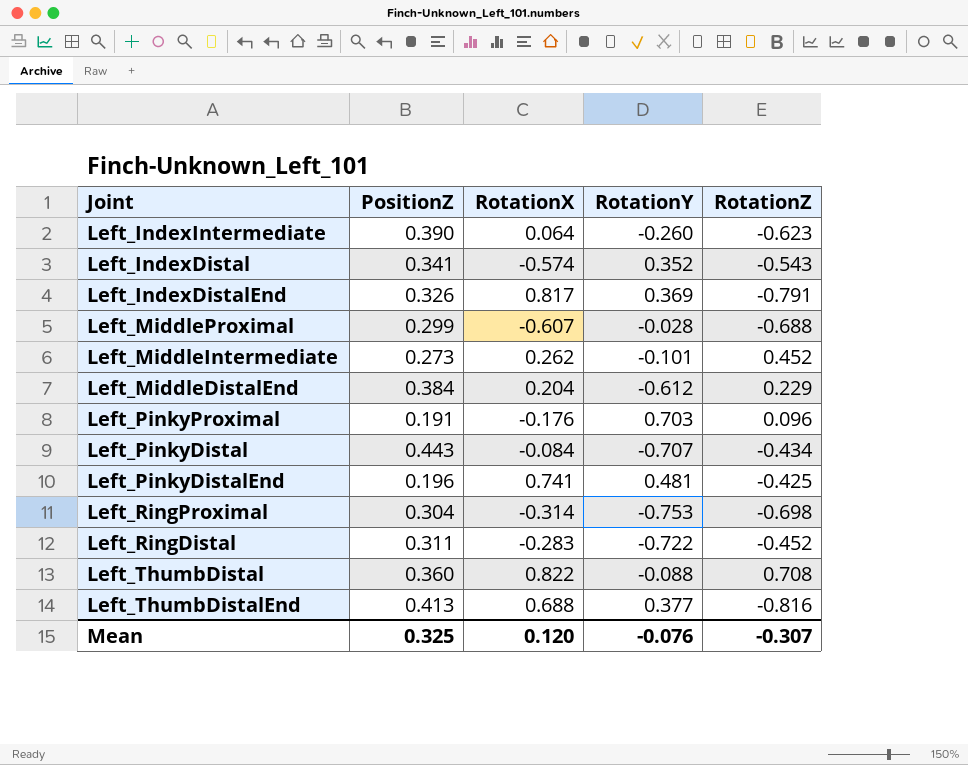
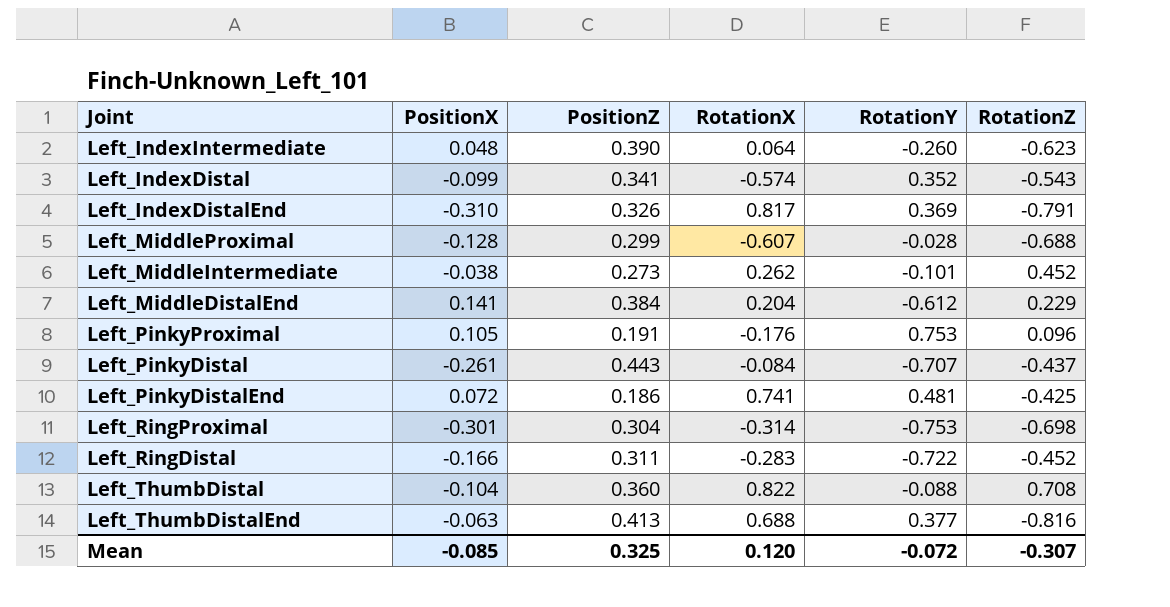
column PositionX | position: none -> 2
Left_PinkyProximal | RotationY: 0.703 -> 0.753
Left_PinkyDistal | RotationZ: -0.434 -> -0.437
Left_PinkyDistalEnd | PositionZ: 0.196 -> 0.186
Mean | RotationY: -0.076 -> -0.072

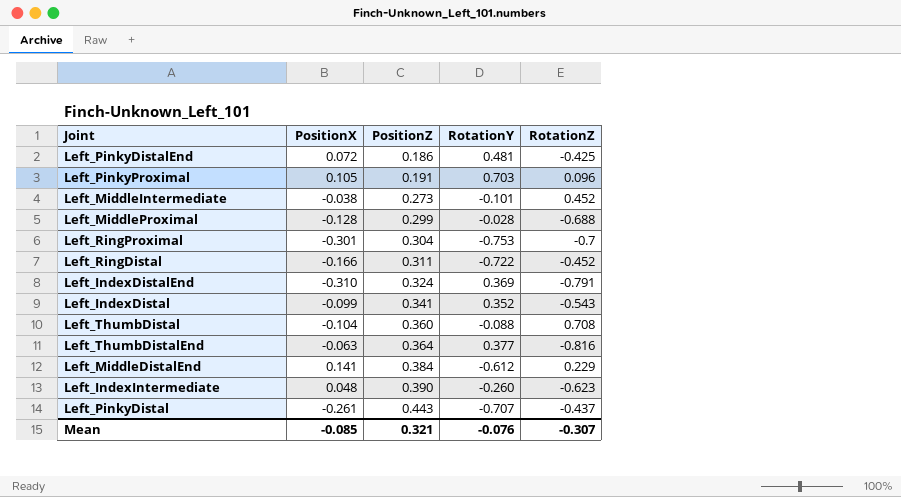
row order: none -> PositionZ ascending
column RotationX | position: 4 -> none
Left_PinkyProximal | RotationY: 0.753 -> 0.703
Left_RingProximal | RotationZ: -0.698 -> -0.7
Left_IndexDistalEnd | PositionZ: 0.326 -> 0.324
Left_ThumbDistalEnd | PositionZ: 0.413 -> 0.364
Mean | PositionZ: 0.325 -> 0.321
Mean | RotationY: -0.072 -> -0.076

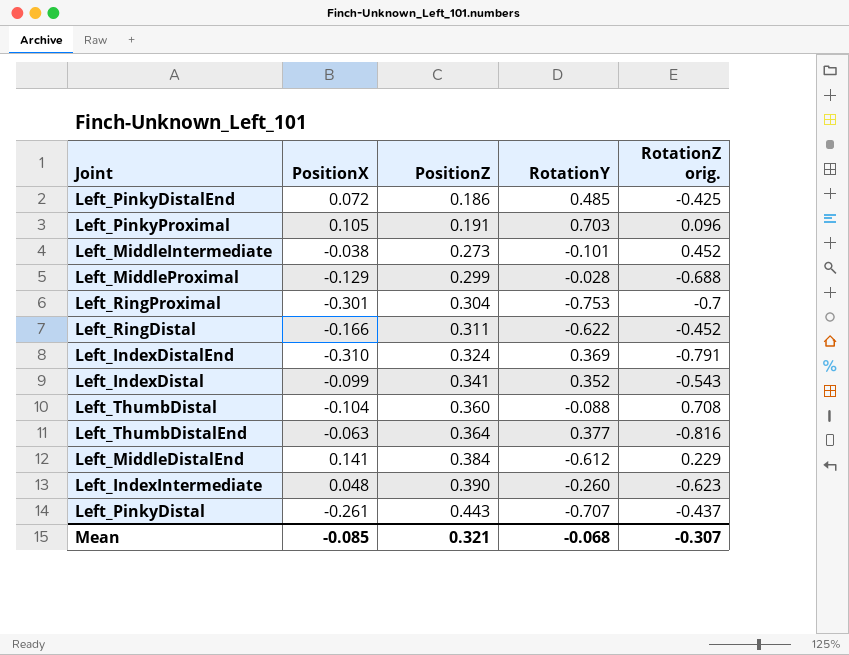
column name: RotationZ -> RotationZ orig.
Left_PinkyDistalEnd | RotationY: 0.481 -> 0.485
Left_MiddleProximal | PositionX: -0.128 -> -0.129
Left_RingDistal | RotationY: -0.722 -> -0.622
Mean | RotationY: -0.076 -> -0.068

